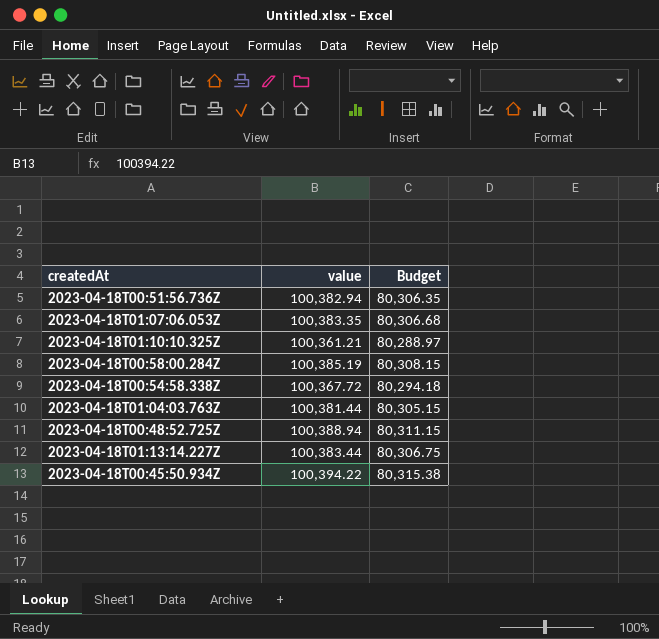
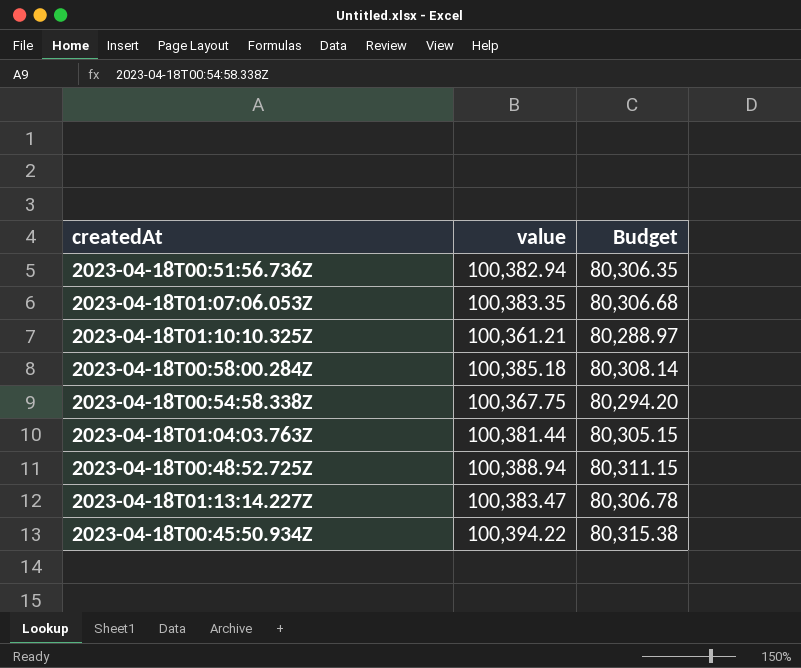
2023-04-18T00:58:00.284Z | value: 100,385.19 -> 100,385.18
2023-04-18T00:58:00.284Z | Budget: 80,308.15 -> 80,308.14
2023-04-18T00:54:58.338Z | value: 100,367.72 -> 100,367.75
2023-04-18T00:54:58.338Z | Budget: 80,294.18 -> 80,294.20
2023-04-18T01:13:14.227Z | value: 100,383.44 -> 100,383.47
2023-04-18T01:13:14.227Z | Budget: 80,306.75 -> 80,306.78

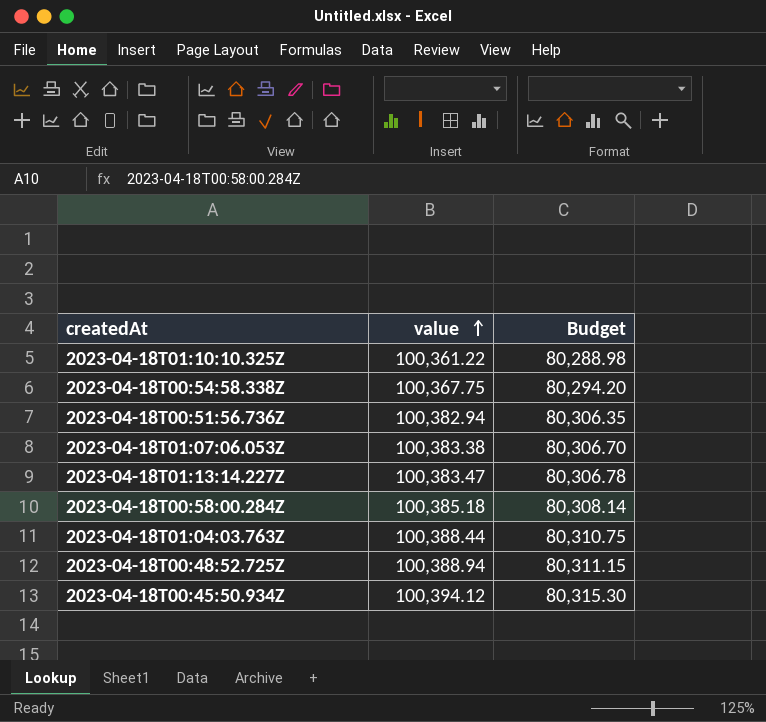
row order: none -> value ascending
2023-04-18T01:10:10.325Z | value: 100,361.21 -> 100,361.22
2023-04-18T01:10:10.325Z | Budget: 80,288.97 -> 80,288.98
2023-04-18T01:07:06.053Z | value: 100,383.35 -> 100,383.38
2023-04-18T01:07:06.053Z | Budget: 80,306.68 -> 80,306.70
2023-04-18T01:04:03.763Z | value: 100,381.44 -> 100,388.44
2023-04-18T01:04:03.763Z | Budget: 80,305.15 -> 80,310.75
2023-04-18T00:45:50.934Z | value: 100,394.22 -> 100,394.12
2023-04-18T00:45:50.934Z | Budget: 80,315.38 -> 80,315.30

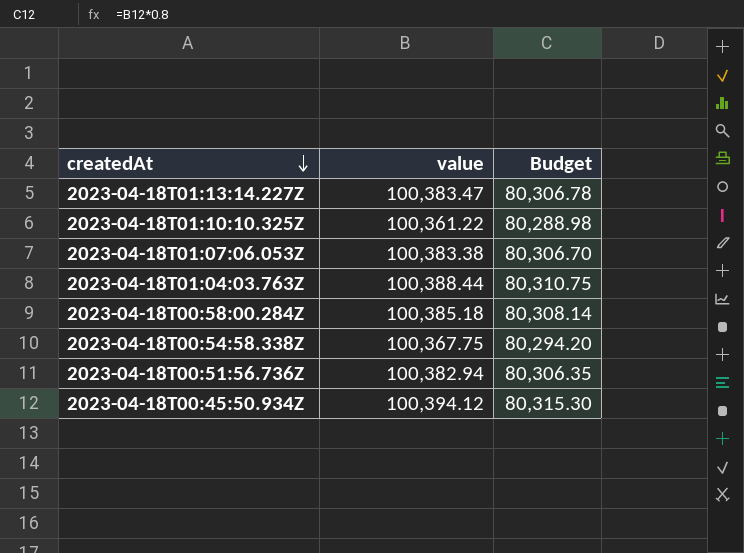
row order: value ascending -> createdAt descending
row 2023-04-18T00:48:52.725Z: 100,388.94 | 80,311.15 -> none

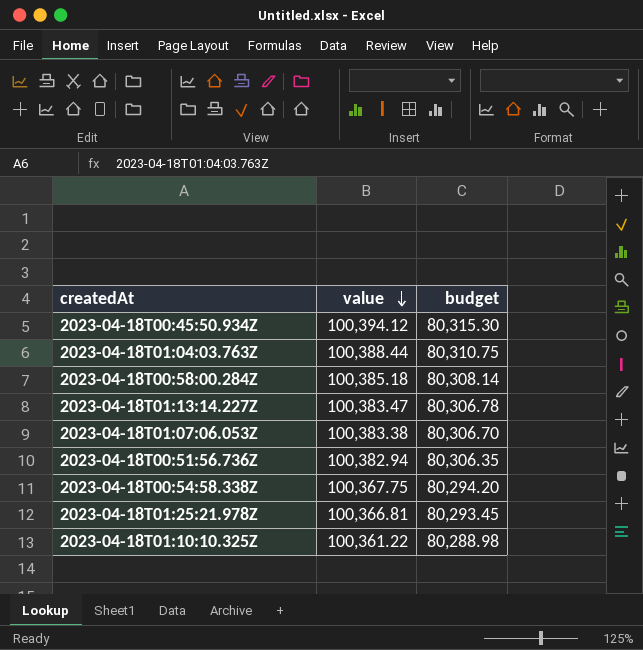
row order: createdAt descending -> value descending
column name: Budget -> budget
row 2023-04-18T01:25:21.978Z: none -> 100,366.81 | 80,293.45

